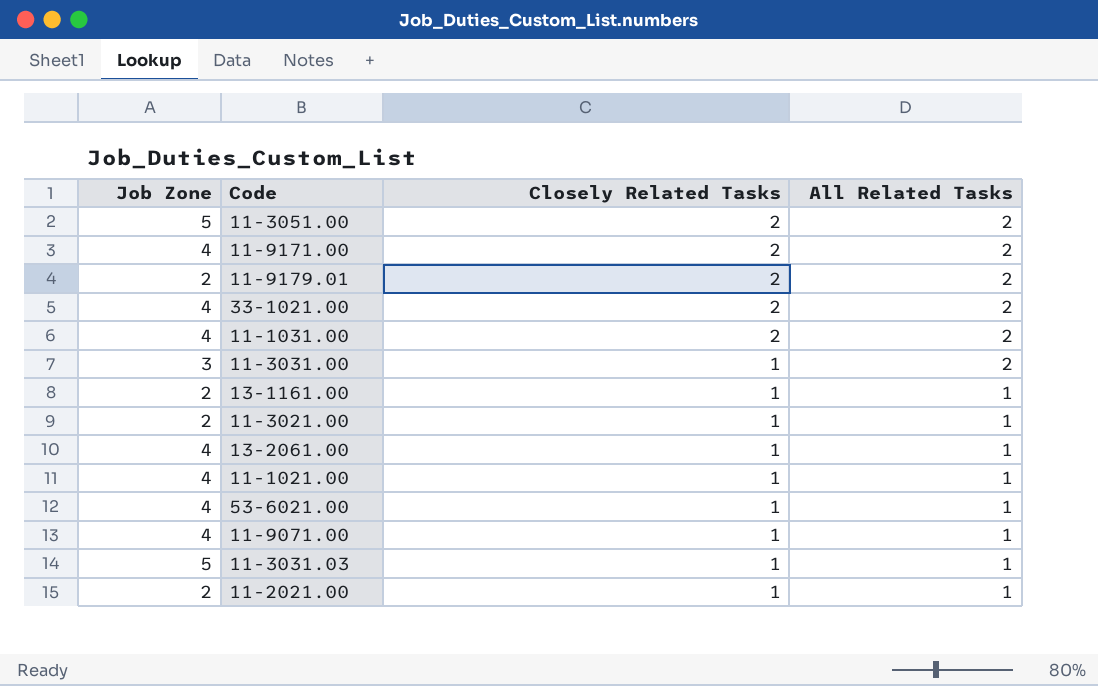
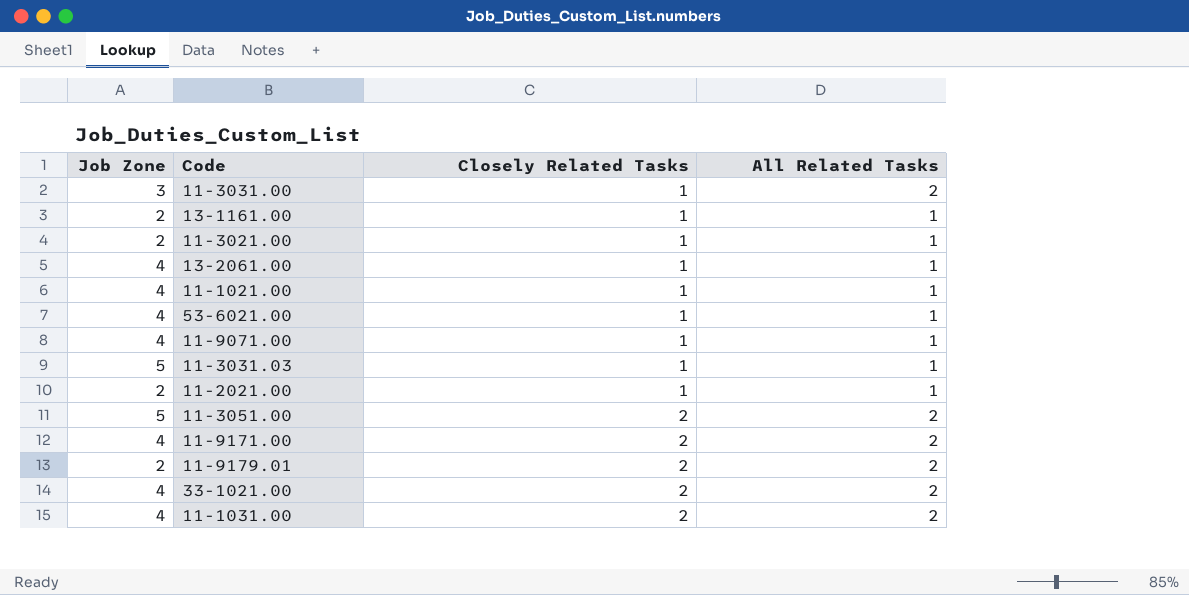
row order: Closely Related Tasks descending -> Closely Related Tasks ascending

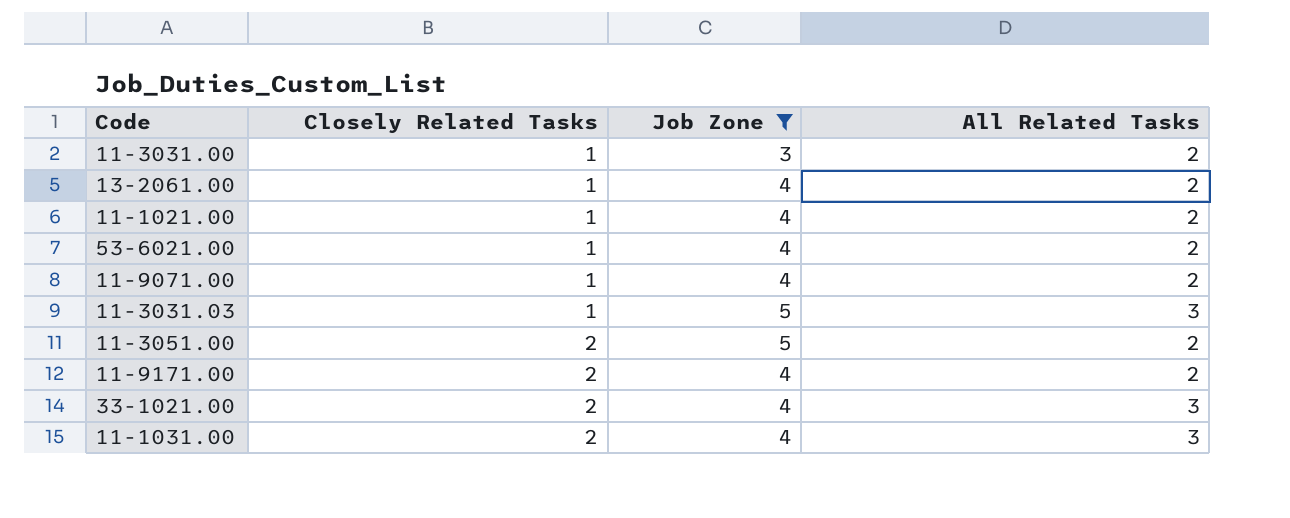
filter: none -> Job Zone != 2
column Job Zone | position: 1 -> 3
13-2061.00 | All Related Tasks: 1 -> 2
11-1021.00 | All Related Tasks: 1 -> 2
53-6021.00 | All Related Tasks: 1 -> 2
11-9071.00 | All Related Tasks: 1 -> 2
11-3031.03 | All Related Tasks: 1 -> 3
33-1021.00 | All Related Tasks: 2 -> 3
11-1031.00 | All Related Tasks: 2 -> 3

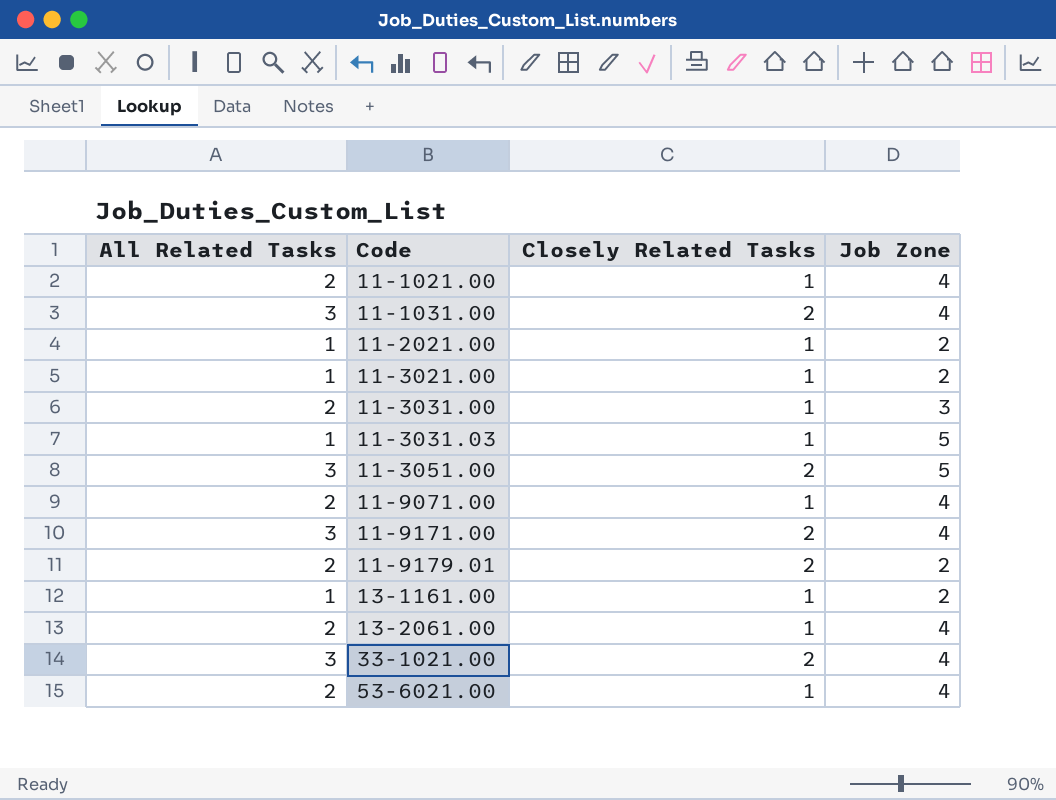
filter: Job Zone != 2 -> none
row order: Closely Related Tasks ascending -> Code ascending
column All Related Tasks | position: 4 -> 1
11-3031.03 | All Related Tasks: 3 -> 1
11-3051.00 | All Related Tasks: 2 -> 3
11-9171.00 | All Related Tasks: 2 -> 3

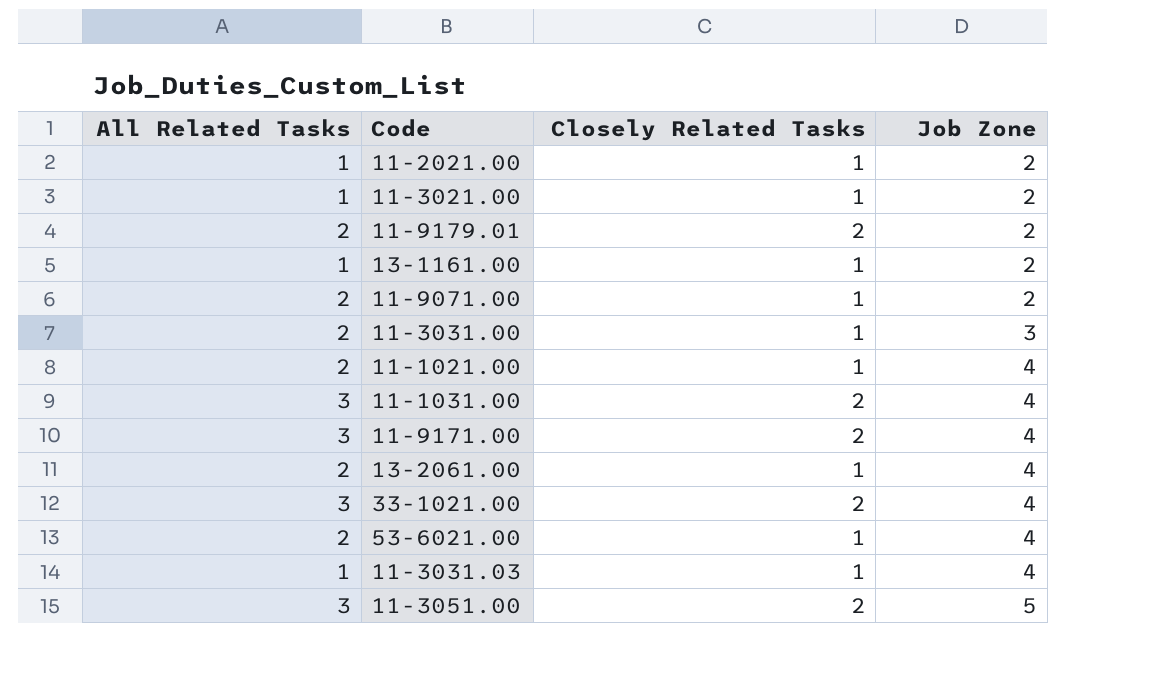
row order: Code ascending -> Job Zone ascending
11-9071.00 | Job Zone: 4 -> 2
11-3031.03 | Job Zone: 5 -> 4

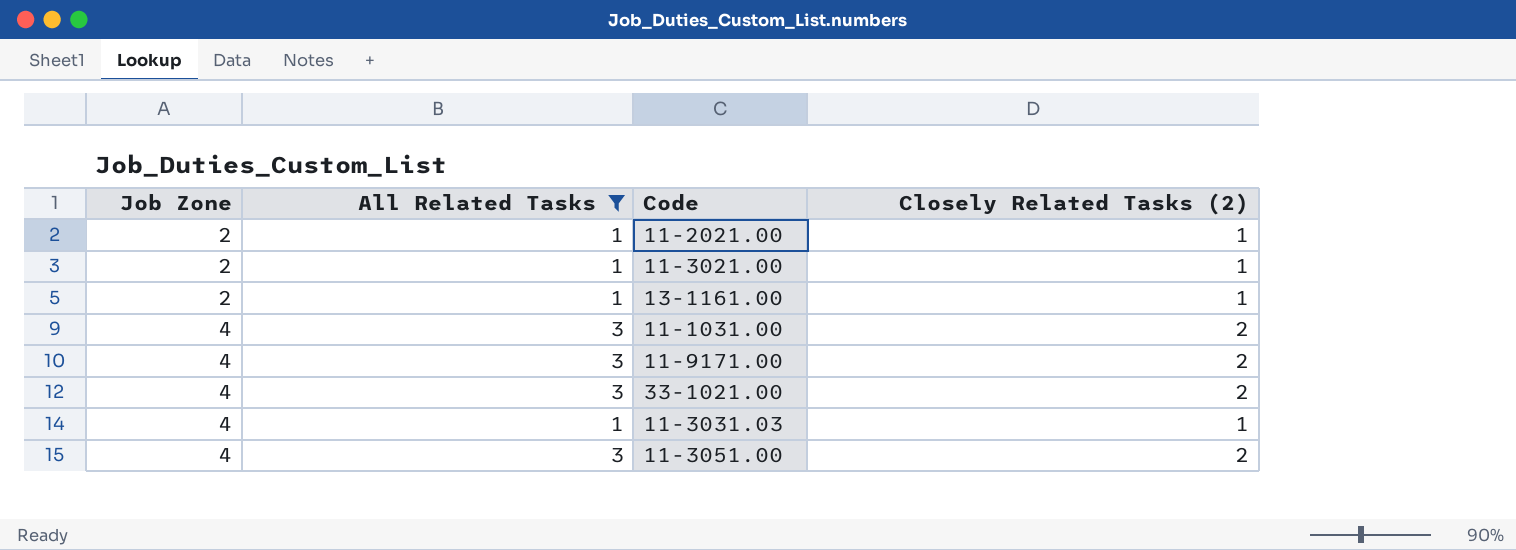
filter: none -> All Related Tasks != 2
column Job Zone | position: 4 -> 1
column name: Closely Related Tasks -> Closely Related Tasks (2)
11-3051.00 | Job Zone: 5 -> 4

